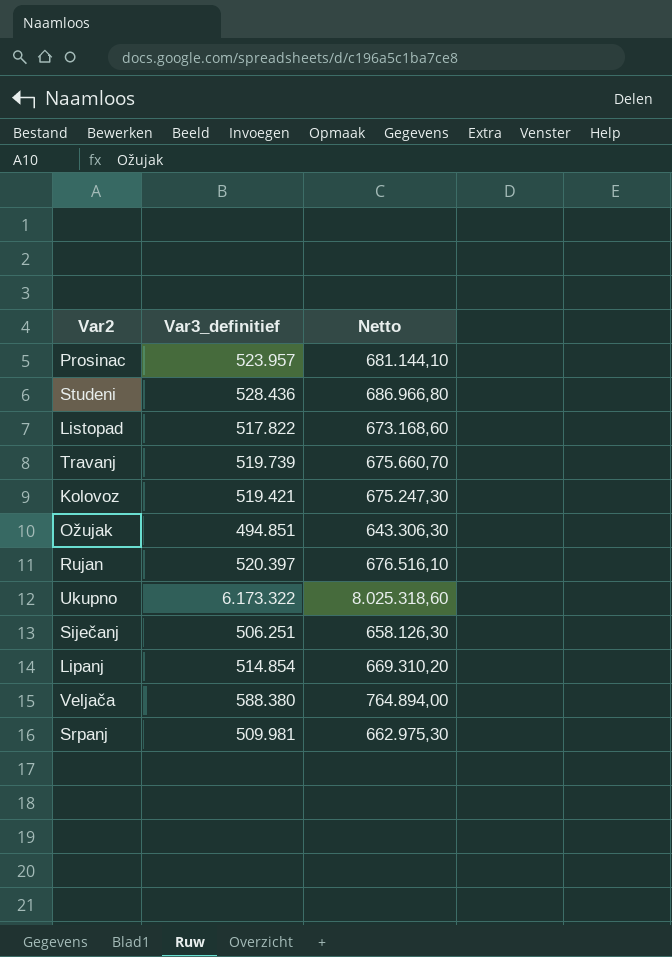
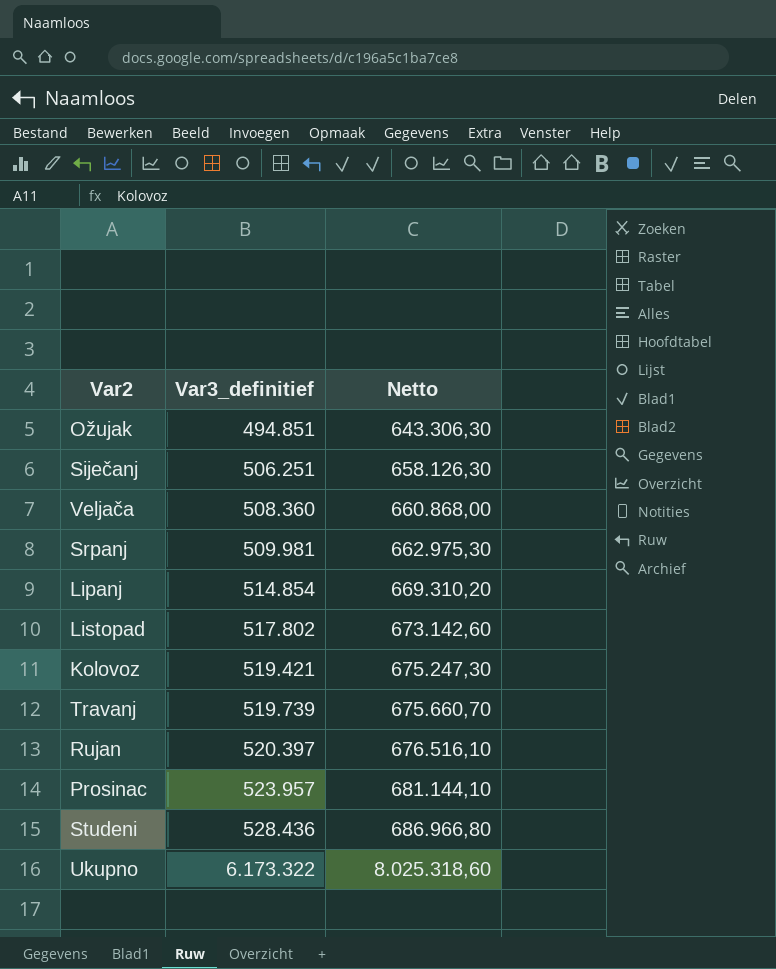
row order: none -> Var3_definitief ascending
Veljača | Var3_definitief: 588.380 -> 508.360
Veljača | Netto: 764.894,00 -> 660.868,00
Listopad | Var3_definitief: 517.822 -> 517.802
Listopad | Netto: 673.168,60 -> 673.142,60

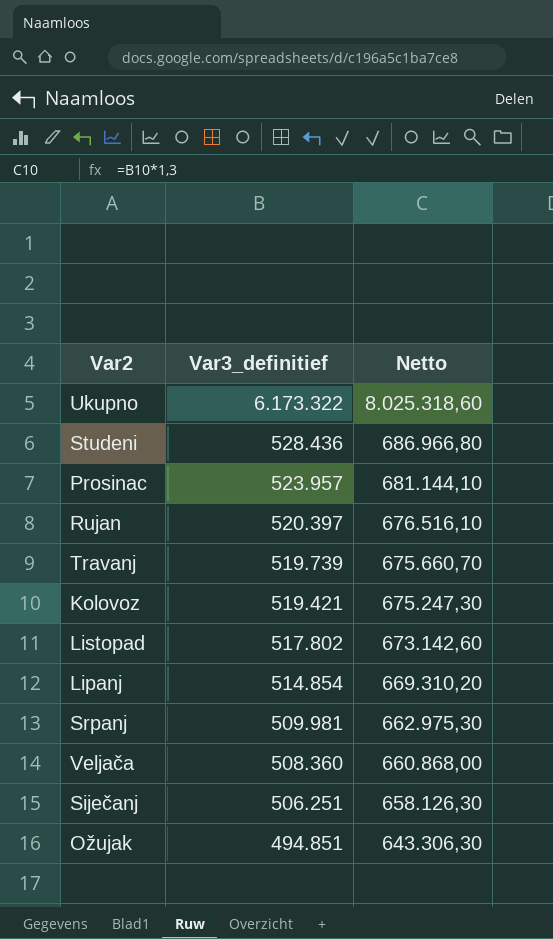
row order: Var3_definitief ascending -> Var3_definitief descending

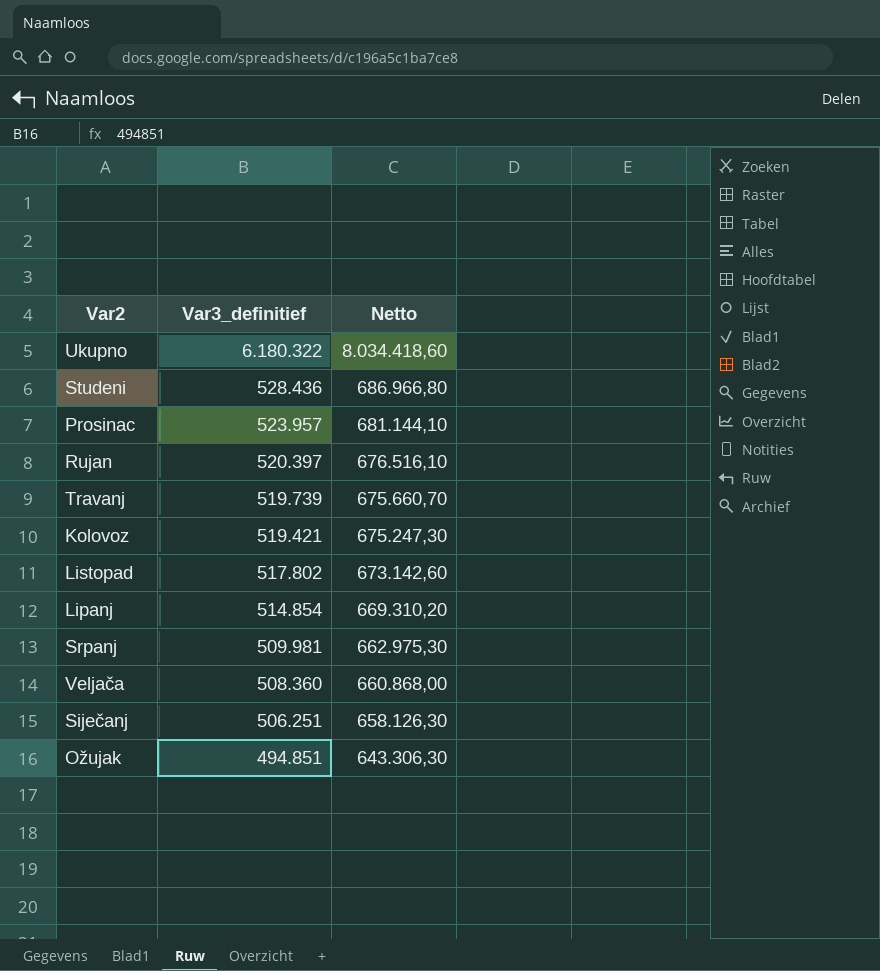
Ukupno | Var3_definitief: 6.173.322 -> 6.180.322
Ukupno | Netto: 8.025.318,60 -> 8.034.418,60

